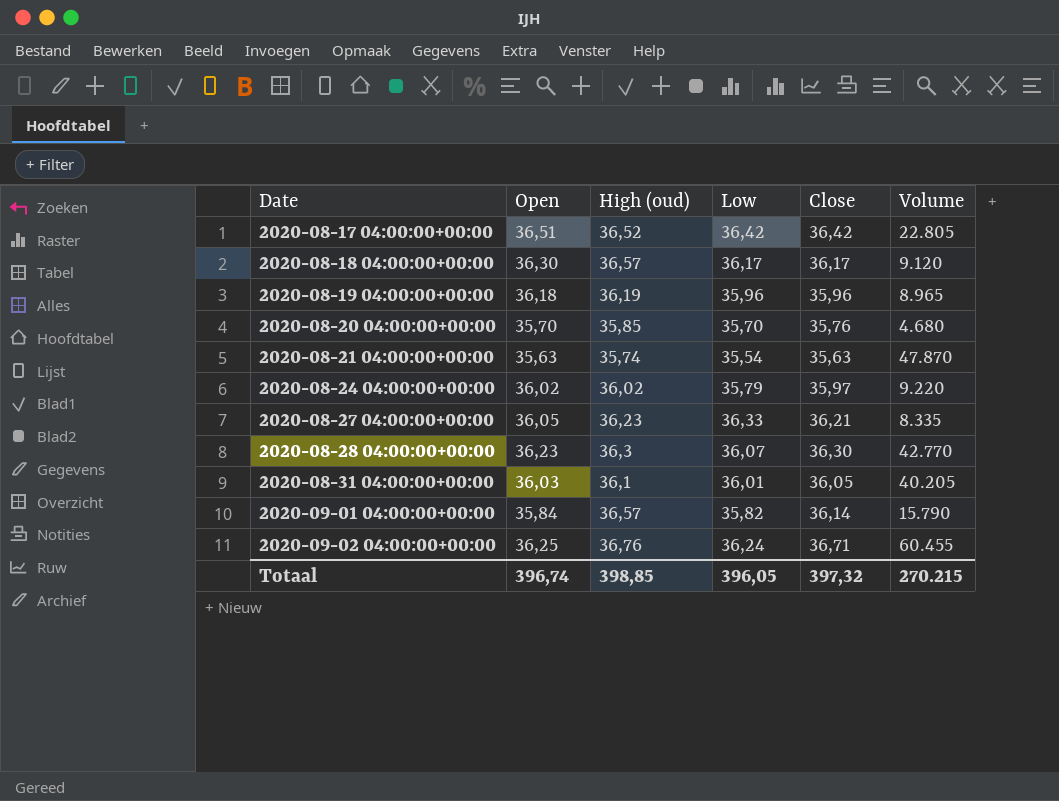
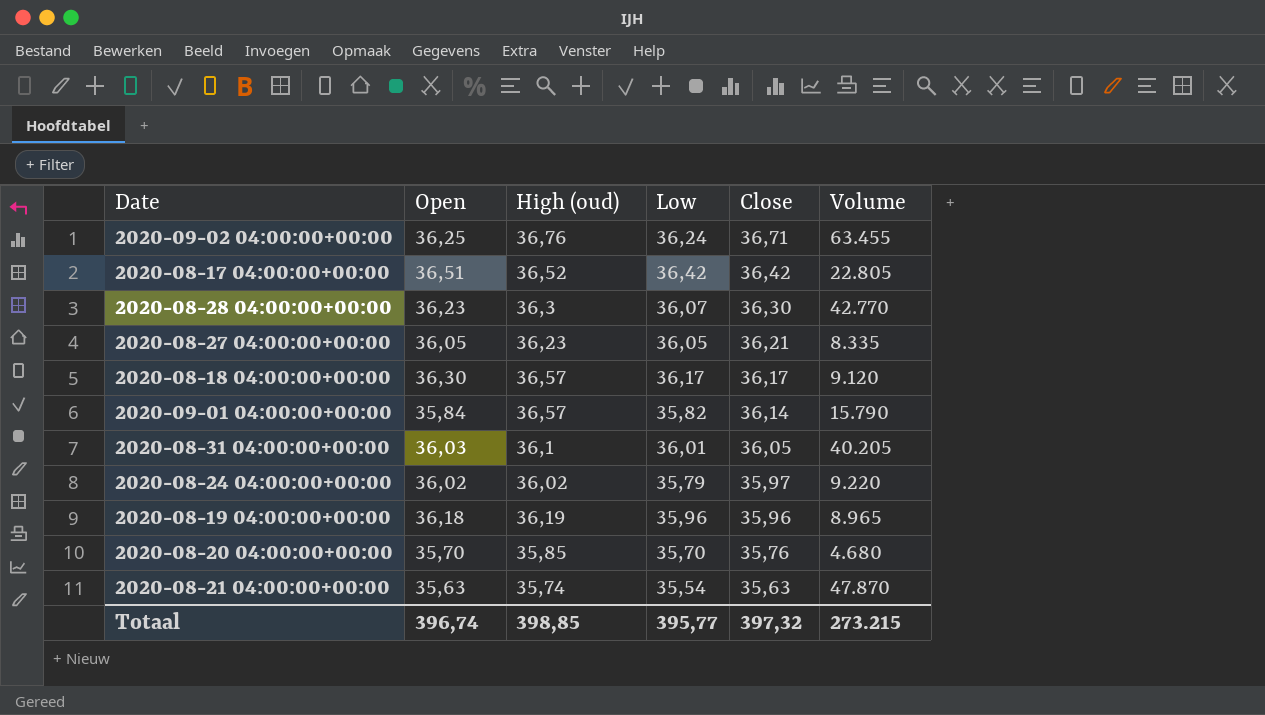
row order: Date ascending -> Close descending
2020-09-02 04:00:00+00:00 | Volume: 60.455 -> 63.455
2020-08-27 04:00:00+00:00 | Low: 36,33 -> 36,05
Totaal | Low: 396,05 -> 395,77
Totaal | Volume: 270.215 -> 273.215

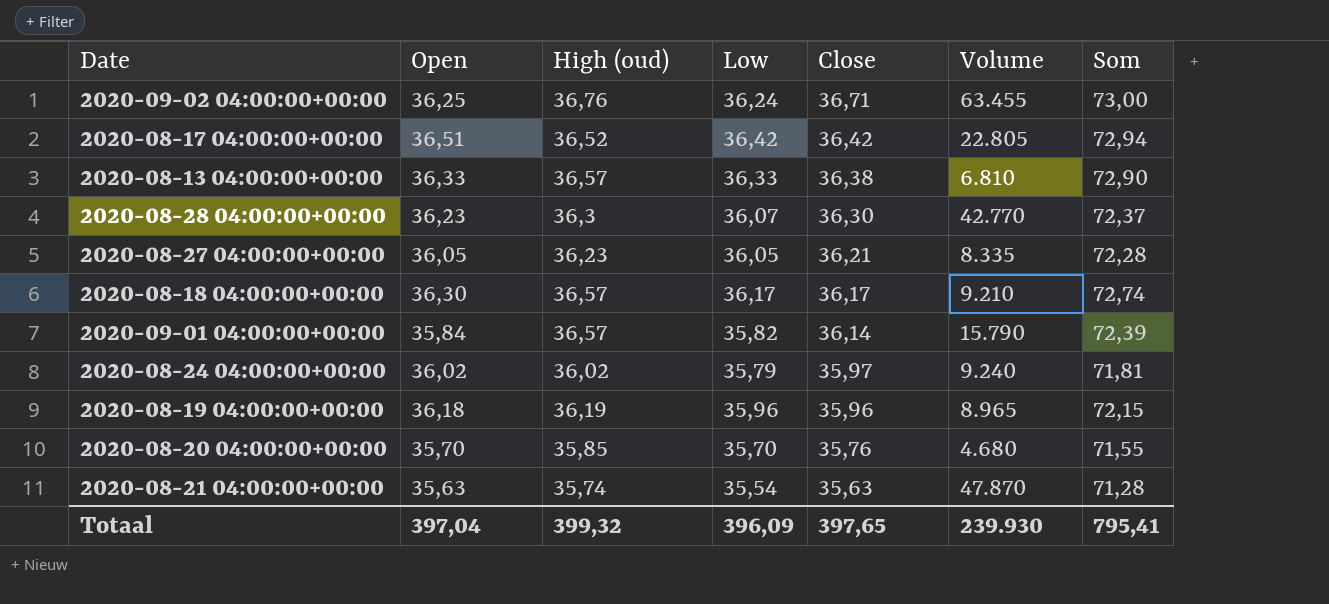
column Som | formula: none -> [High (oud)] + [Low]
row 2020-08-31 04:00:00+00:00: 36,03 | 36,1 | 36,01 | 36,05 | 40.205 -> none
row 2020-08-13 04:00:00+00:00: none -> 36,33 | 36,57 | 36,33 | 36,38 | 6.810 | 72,90
2020-08-18 04:00:00+00:00 | Volume: 9.120 -> 9.210
2020-08-24 04:00:00+00:00 | Volume: 9.220 -> 9.240
Totaal | Open: 396,74 -> 397,04
Totaal | High (oud): 398,85 -> 399,32
Totaal | Low: 395,77 -> 396,09
Totaal | Close: 397,32 -> 397,65
Totaal | Volume: 273.215 -> 239.930

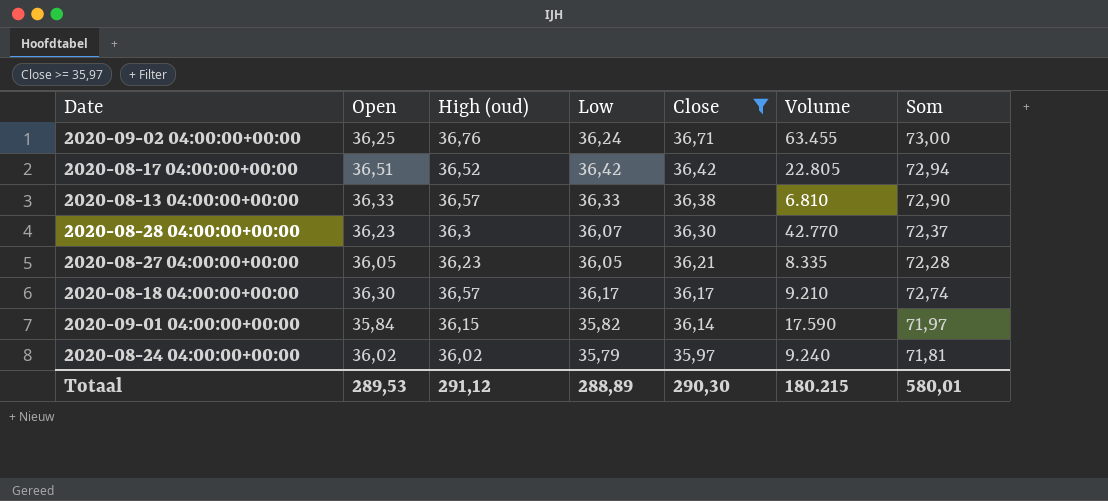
filter: none -> Close >= 35,97
2020-09-01 04:00:00+00:00 | High (oud): 36,57 -> 36,15
2020-09-01 04:00:00+00:00 | Volume: 15.790 -> 17.590
2020-09-01 04:00:00+00:00 | Som: 72,39 -> 71,97
Totaal | Open: 397,04 -> 289,53
Totaal | High (oud): 399,32 -> 291,12
Totaal | Low: 396,09 -> 288,89
Totaal | Close: 397,65 -> 290,30
Totaal | Volume: 239.930 -> 180.215
Totaal | Som: 795,41 -> 580,01

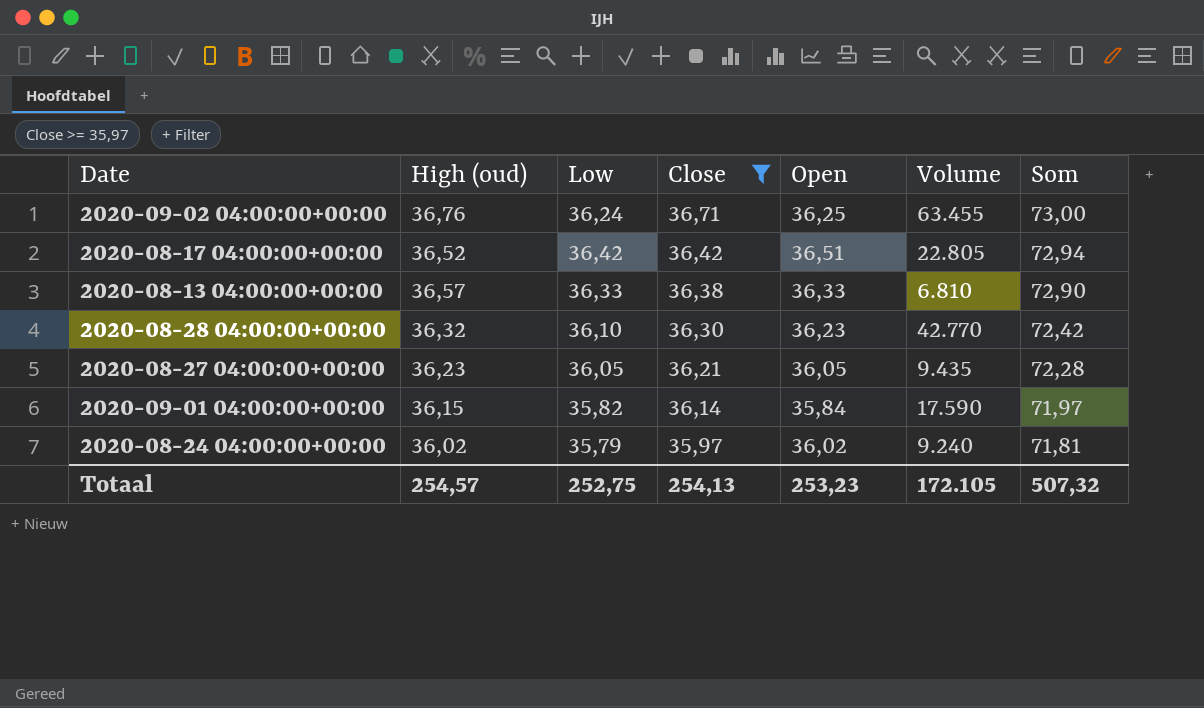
column Open | position: 2 -> 5
row 2020-08-18 04:00:00+00:00: 36,30 | 36,57 | 36,17 | 36,17 | 9.210 | 72,74 -> none
2020-08-28 04:00:00+00:00 | High (oud): 36,3 -> 36,32
2020-08-28 04:00:00+00:00 | Low: 36,07 -> 36,10
2020-08-28 04:00:00+00:00 | Som: 72,37 -> 72,42
2020-08-27 04:00:00+00:00 | Volume: 8.335 -> 9.435
Totaal | High (oud): 291,12 -> 254,57
Totaal | Low: 288,89 -> 252,75
Totaal | Close: 290,30 -> 254,13
Totaal | Open: 289,53 -> 253,23
Totaal | Volume: 180.215 -> 172.105
Totaal | Som: 580,01 -> 507,32

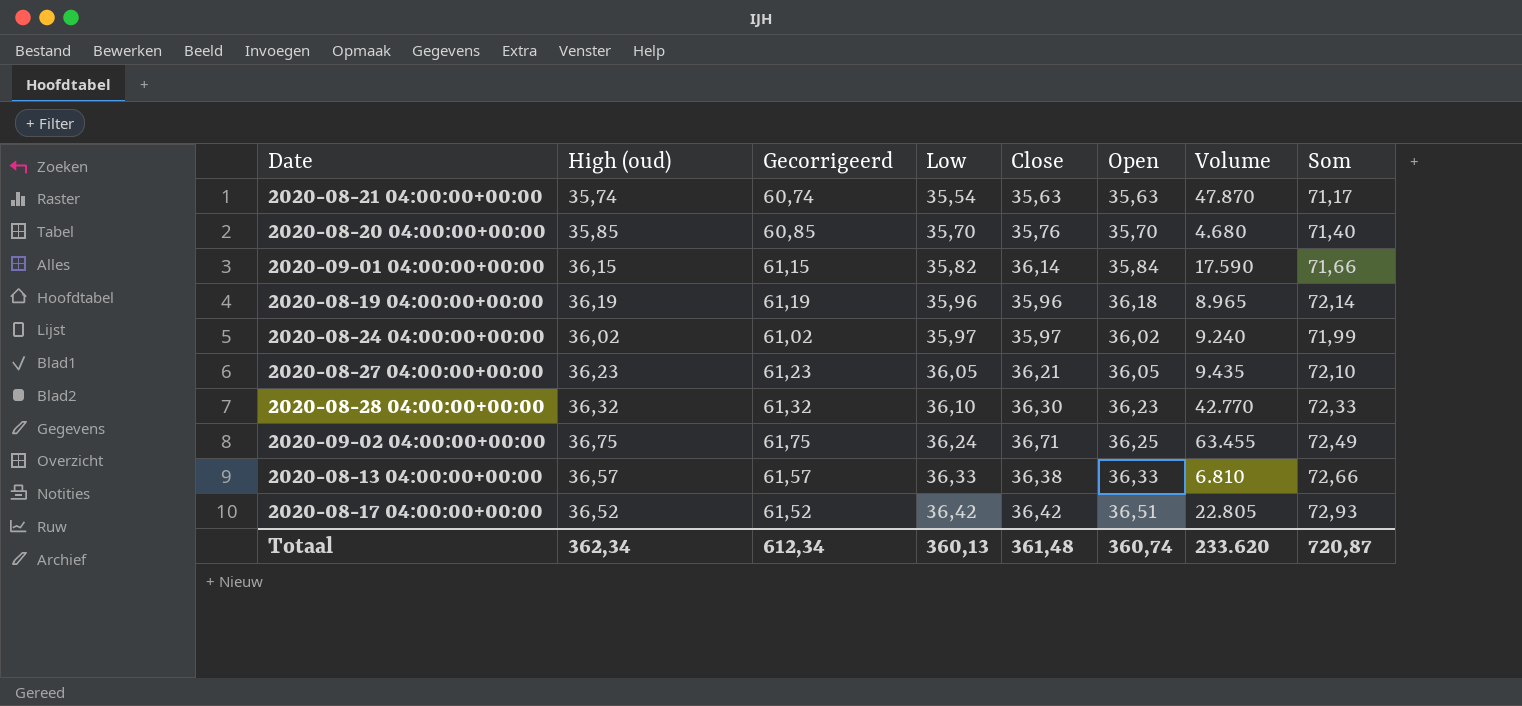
filter: Close >= 35,97 -> none
row order: Close descending -> Low ascending
column Gecorrigeerd | formula: none -> [High (oud)] + 25
column Som | formula: [High (oud)] + [Low] -> [Low] + [Open]
2020-08-24 04:00:00+00:00 | Low: 35,79 -> 35,97
2020-09-02 04:00:00+00:00 | High (oud): 36,76 -> 36,75
Totaal | High (oud): 254,57 -> 362,34
Totaal | Low: 252,75 -> 360,13
Totaal | Close: 254,13 -> 361,48
Totaal | Open: 253,23 -> 360,74
Totaal | Volume: 172.105 -> 233.620
Totaal | Som: 507,32 -> 720,87

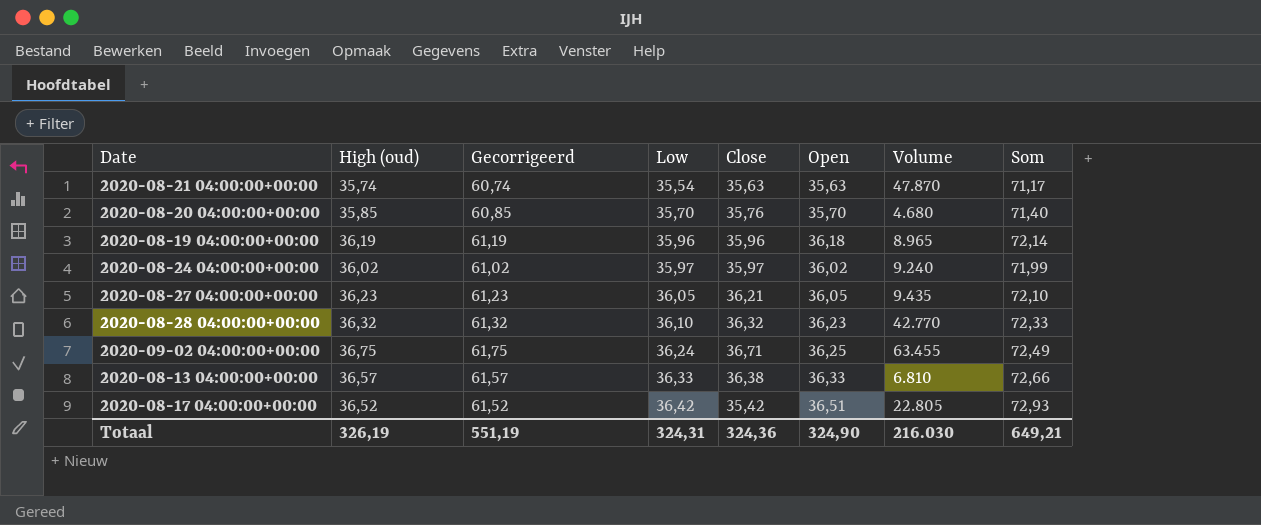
row 2020-09-01 04:00:00+00:00: 36,15 | 61,15 | 35,82 | 36,14 | 35,84 | 17.590 | 71,66 -> none
2020-08-28 04:00:00+00:00 | Close: 36,30 -> 36,32
2020-08-17 04:00:00+00:00 | Close: 36,42 -> 35,42
Totaal | High (oud): 362,34 -> 326,19
Totaal | Gecorrigeerd: 612,34 -> 551,19
Totaal | Low: 360,13 -> 324,31
Totaal | Close: 361,48 -> 324,36
Totaal | Open: 360,74 -> 324,90
Totaal | Volume: 233.620 -> 216.030
Totaal | Som: 720,87 -> 649,21

